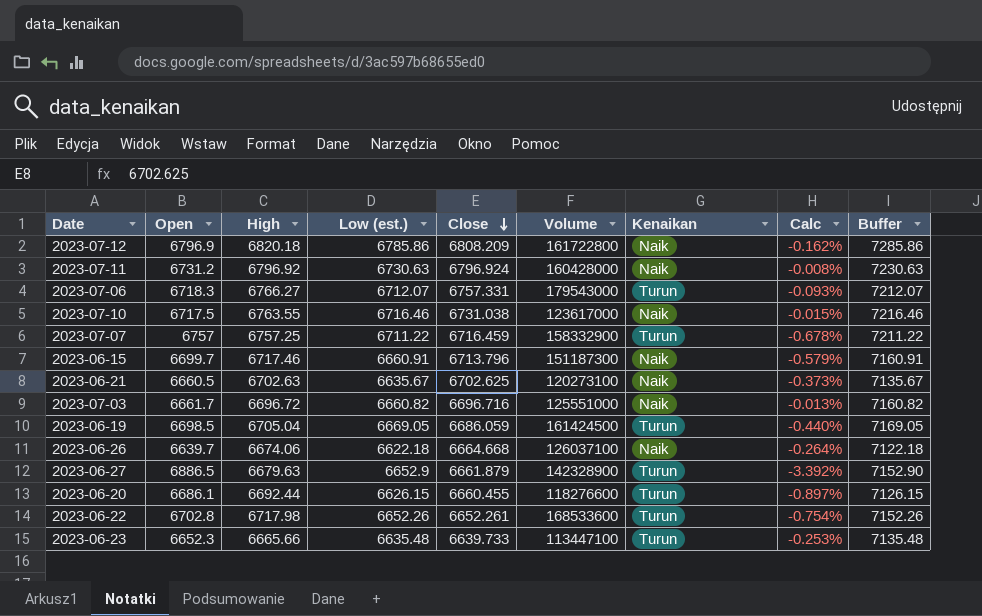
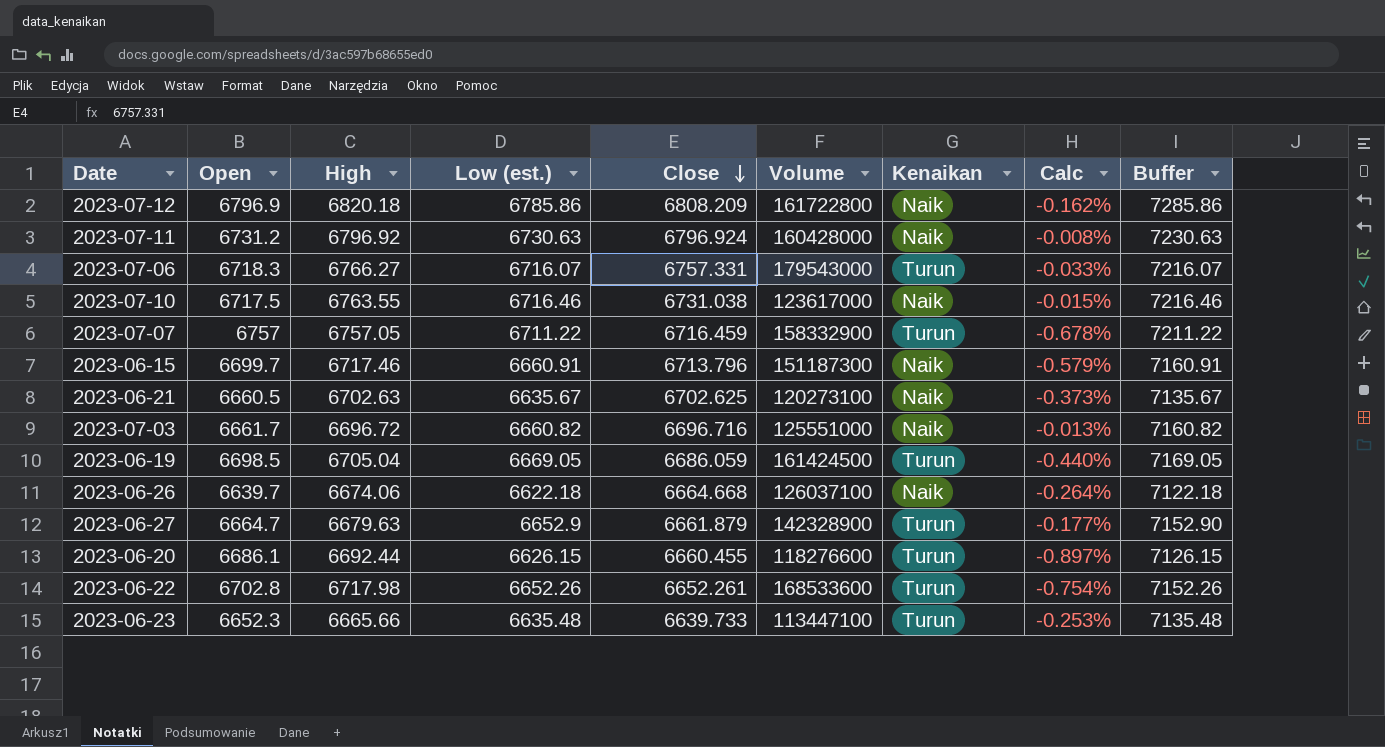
2023-07-06 | Low (est.): 6712.07 -> 6716.07
2023-07-06 | Calc: -0.093% -> -0.033%
2023-07-06 | Buffer: 7212.07 -> 7216.07
2023-07-07 | High: 6757.25 -> 6757.05
2023-06-27 | Open: 6886.5 -> 6664.7
2023-06-27 | Calc: -3.392% -> -0.177%

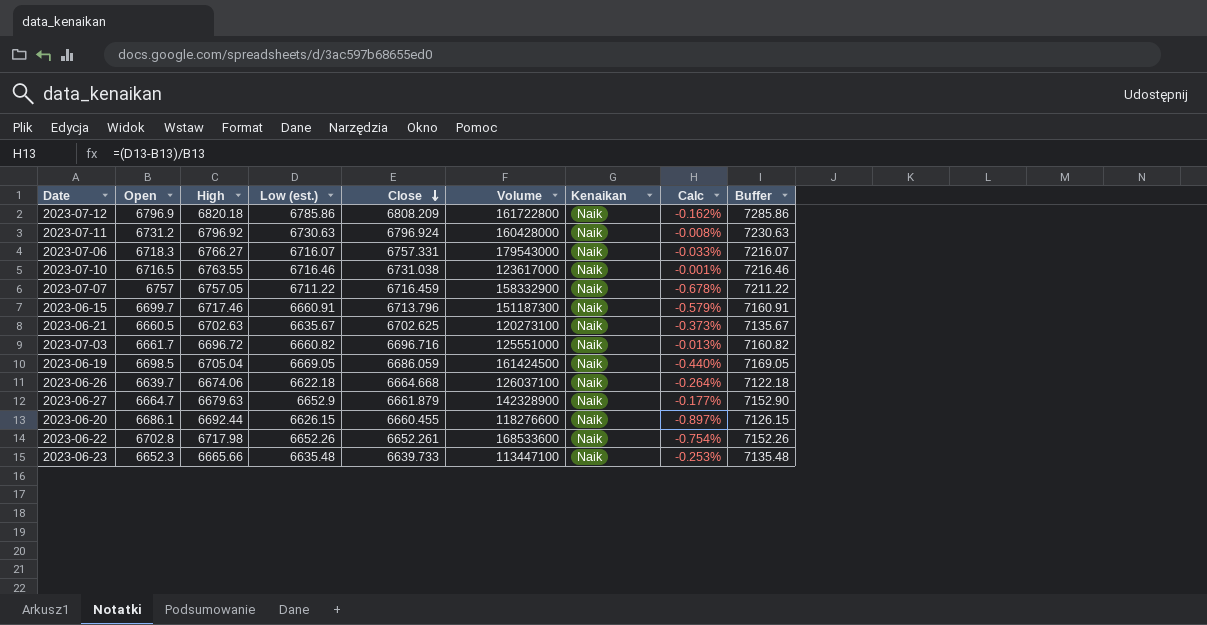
2023-07-06 | Kenaikan: Turun -> Naik
2023-07-10 | Open: 6717.5 -> 6716.5
2023-07-10 | Calc: -0.015% -> -0.001%
2023-07-07 | Kenaikan: Turun -> Naik
2023-06-19 | Kenaikan: Turun -> Naik
2023-06-27 | Kenaikan: Turun -> Naik
2023-06-20 | Kenaikan: Turun -> Naik
2023-06-22 | Kenaikan: Turun -> Naik
2023-06-23 | Kenaikan: Turun -> Naik

